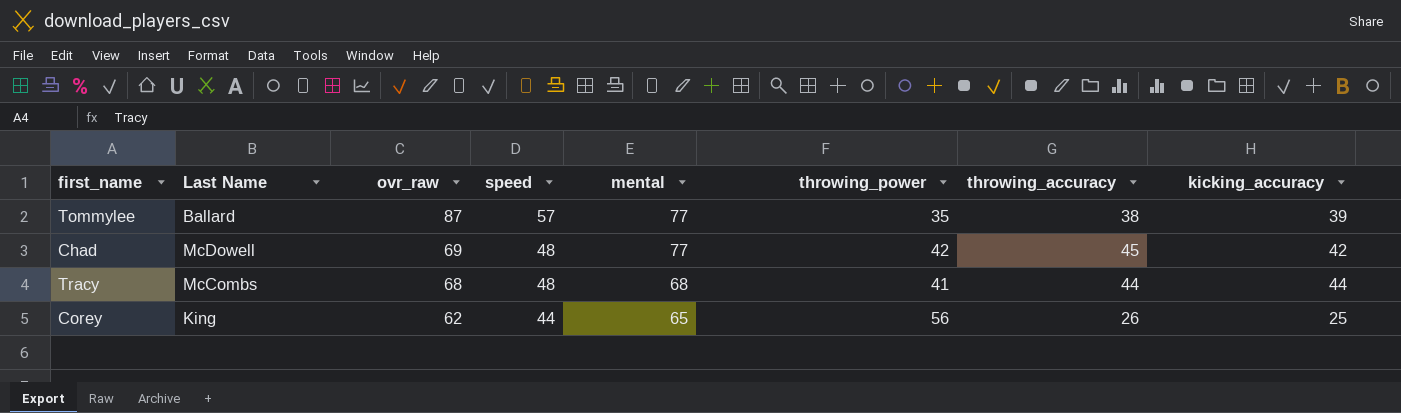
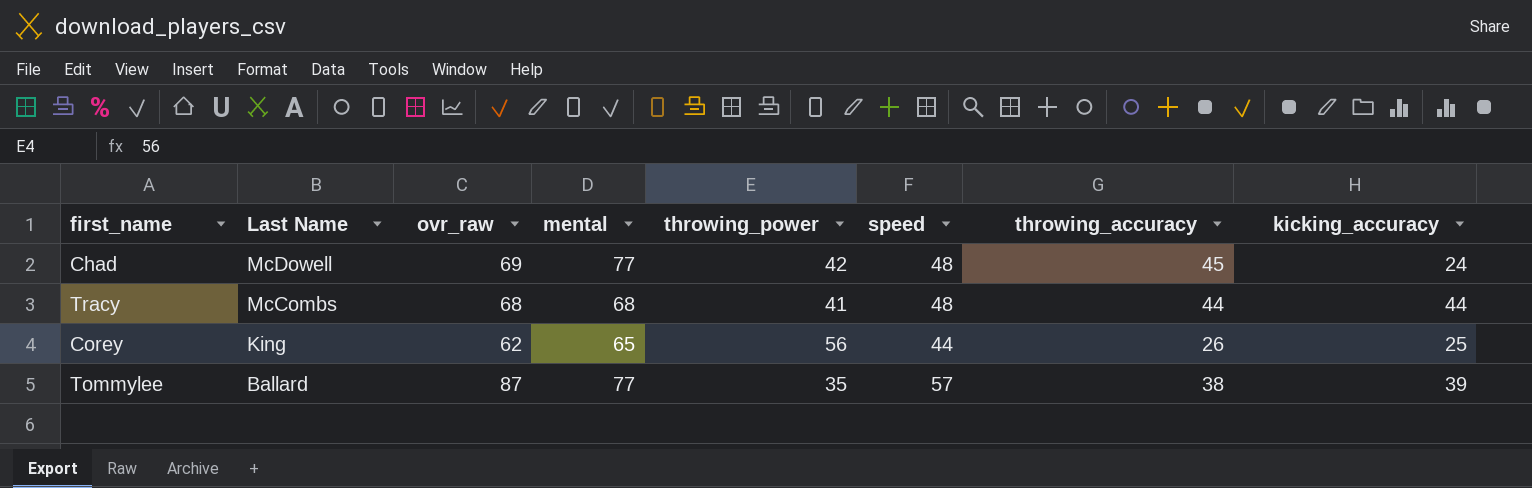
row order: ovr_raw descending -> Last Name descending
column speed | position: 4 -> 6
Chad | kicking_accuracy: 42 -> 24

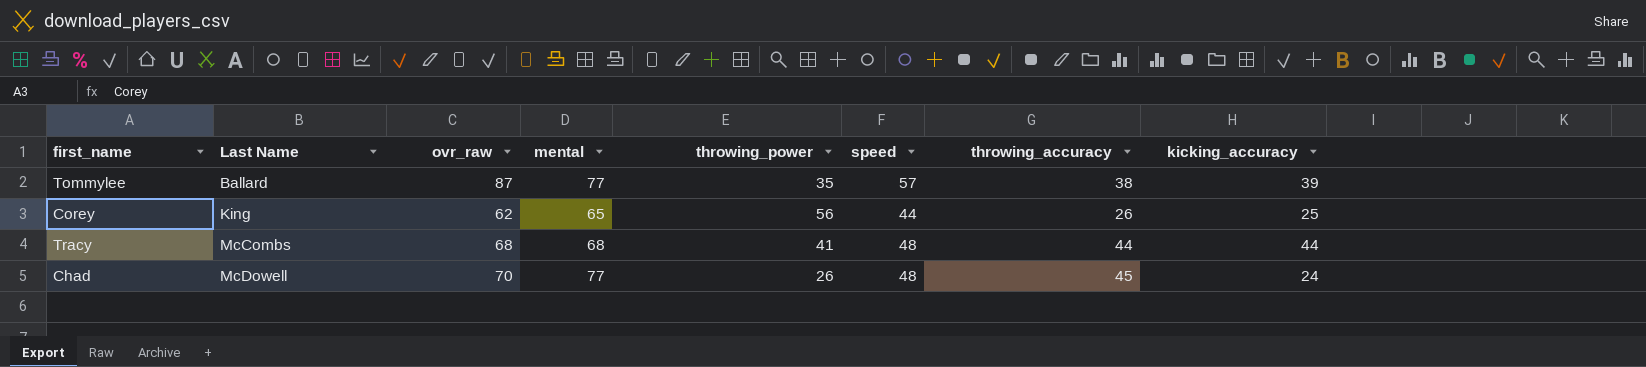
row order: Last Name descending -> Last Name ascending
Chad | ovr_raw: 69 -> 70
Chad | throwing_power: 42 -> 26

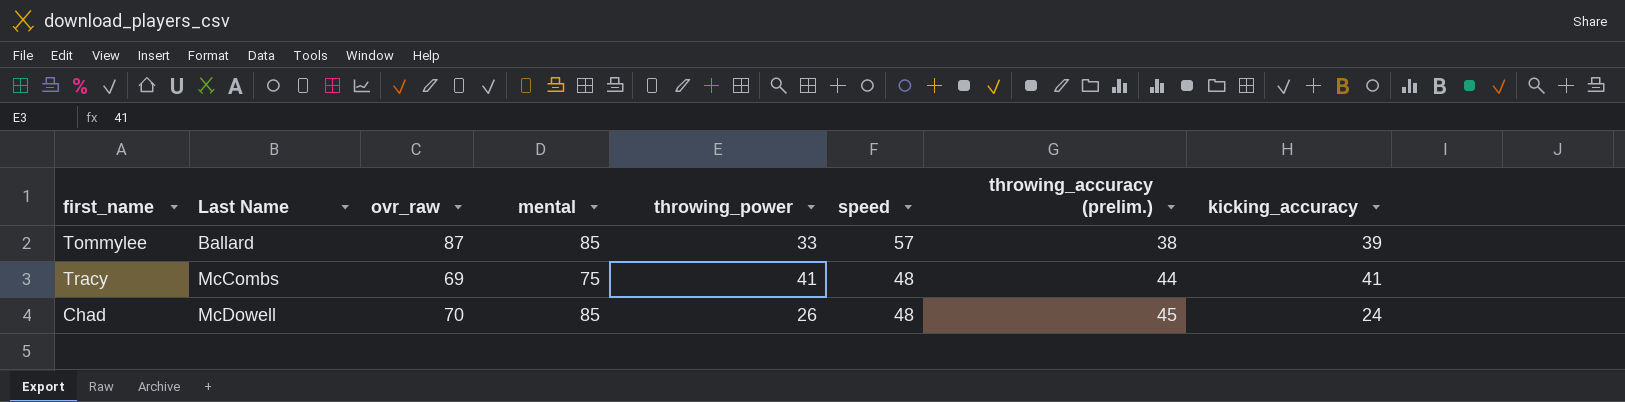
column name: throwing_accuracy -> throwing_accuracy (prelim.)
row Corey: King | 62 | 65 | 56 | 44 | 26 | 25 -> none
Tommylee | mental: 77 -> 85
Tommylee | throwing_power: 35 -> 33
Tracy | ovr_raw: 68 -> 69
Tracy | mental: 68 -> 75
Tracy | kicking_accuracy: 44 -> 41
Chad | mental: 77 -> 85

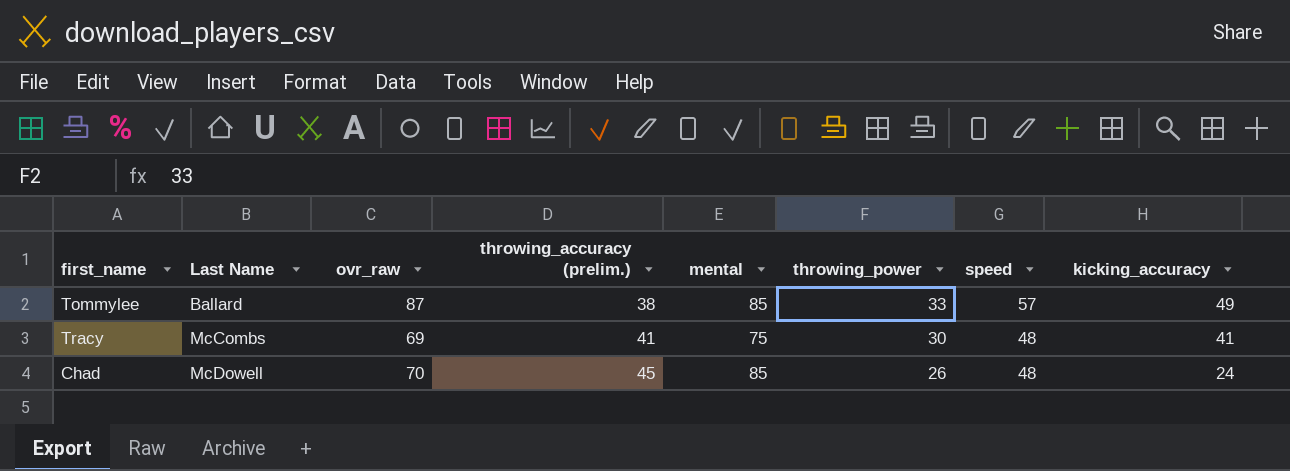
column throwing_accuracy (prelim.) | position: 7 -> 4
Tommylee | kicking_accuracy: 39 -> 49
Tracy | throwing_accuracy (prelim.): 44 -> 41
Tracy | throwing_power: 41 -> 30

